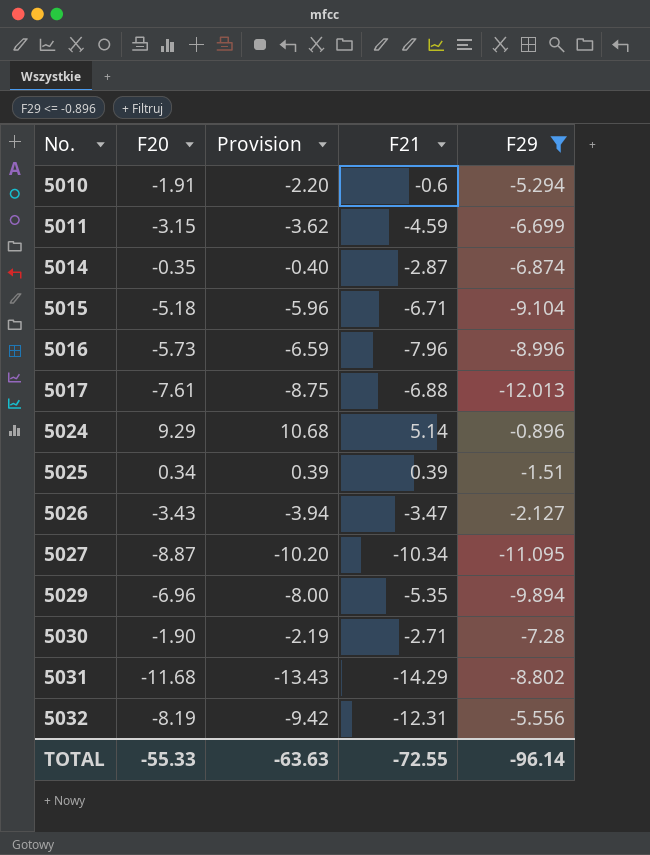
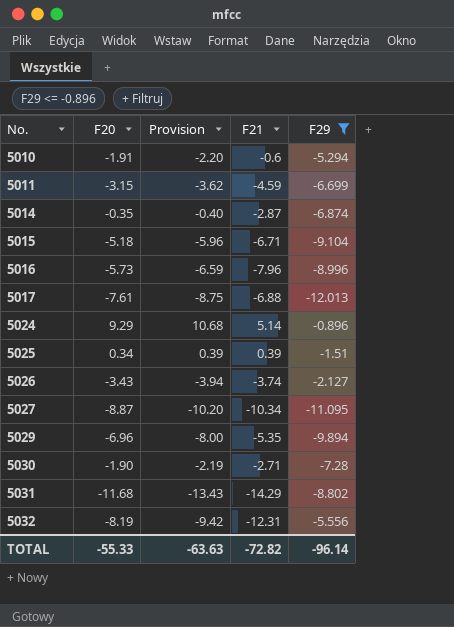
5026 | F21: -3.47 -> -3.74
TOTAL | F21: -72.55 -> -72.82

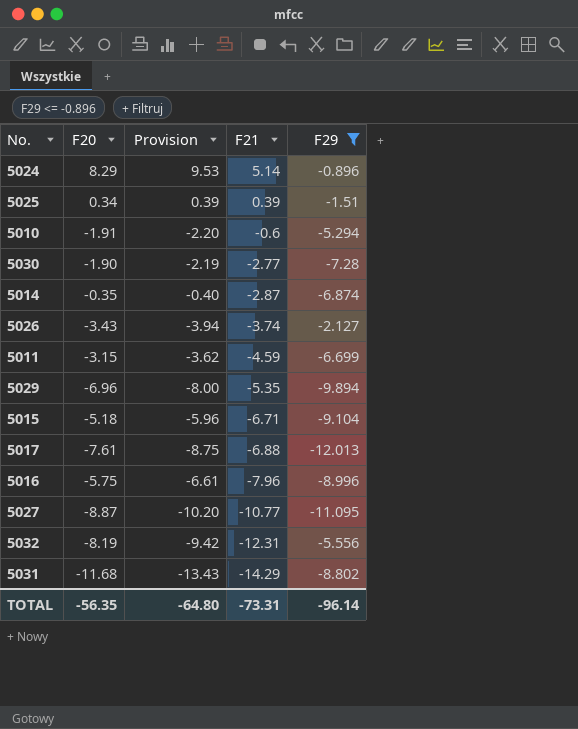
row order: No. ascending -> F21 descending
5024 | F20: 9.29 -> 8.29
5024 | Provision: 10.68 -> 9.53
5030 | F21: -2.71 -> -2.77
5016 | F20: -5.73 -> -5.75
5016 | Provision: -6.59 -> -6.61
5027 | F21: -10.34 -> -10.77
TOTAL | F20: -55.33 -> -56.35
TOTAL | Provision: -63.63 -> -64.80
TOTAL | F21: -72.82 -> -73.31

